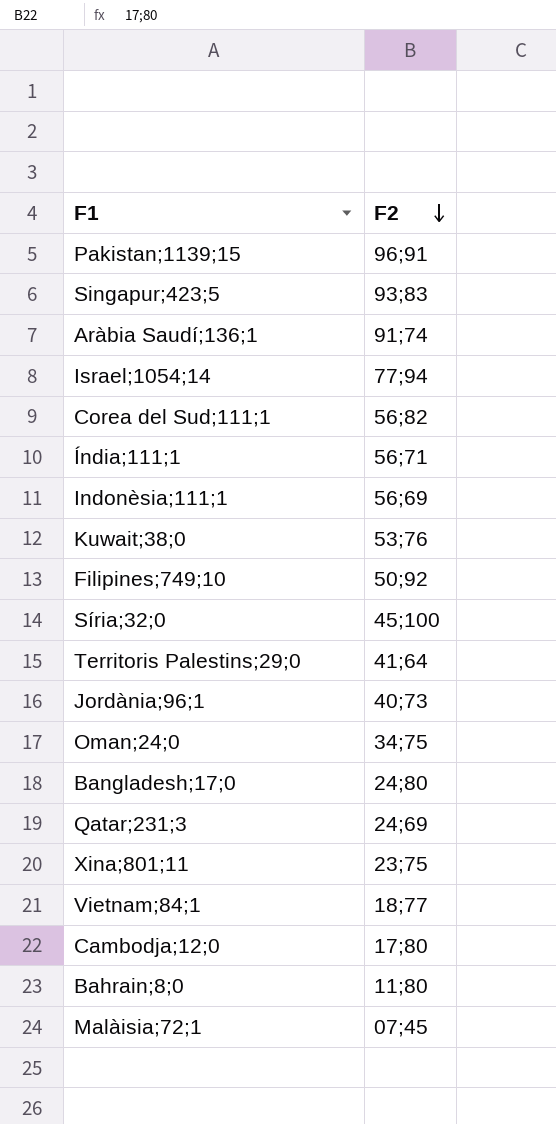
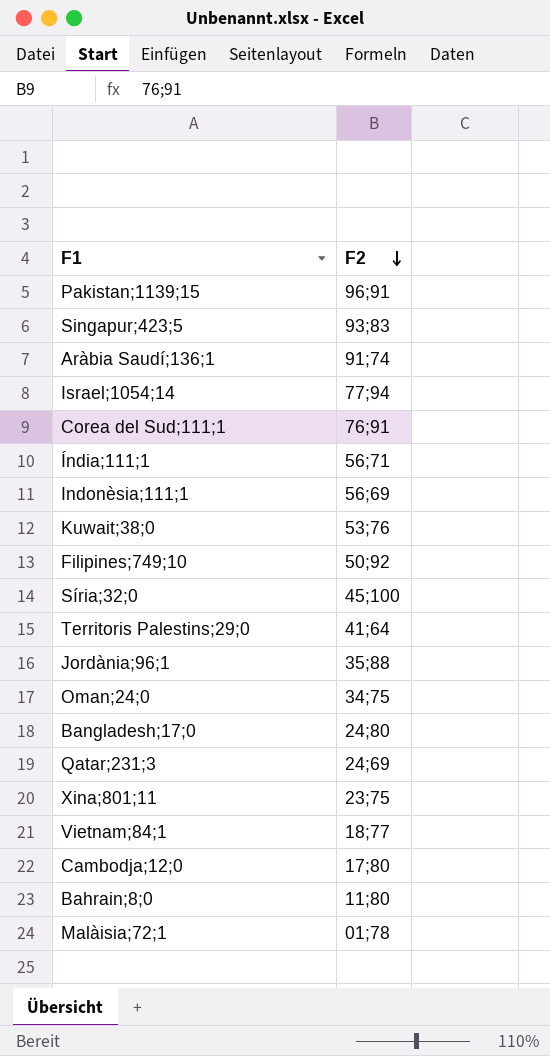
Corea del Sud;111;1 | F2: 56;82 -> 76;91
Jordània;96;1 | F2: 40;73 -> 35;88
Malàisia;72;1 | F2: 07;45 -> 01;78

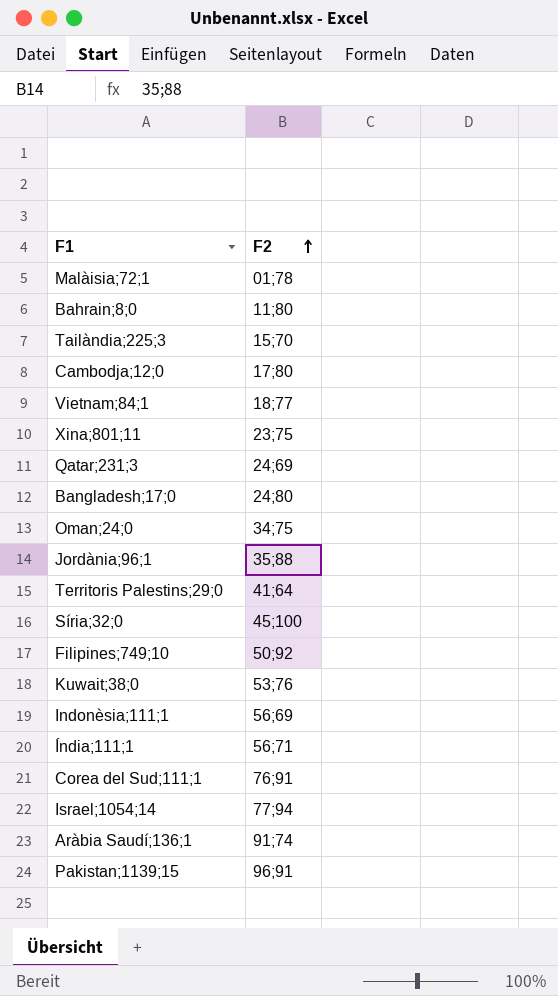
row order: F2 descending -> F2 ascending
row Singapur;423;5: 93;83 -> none
row Tailàndia;225;3: none -> 15;70

